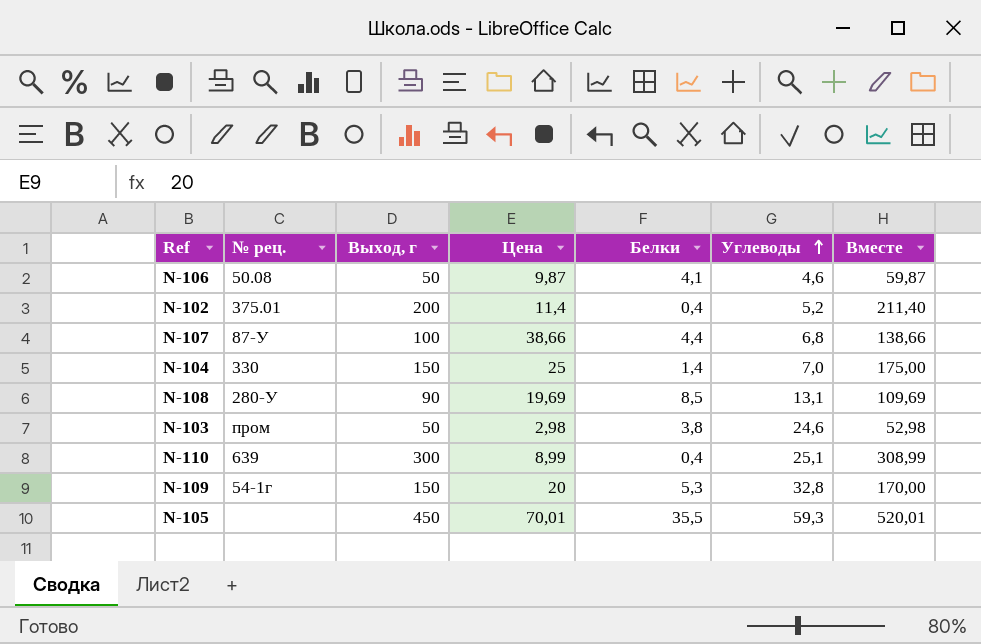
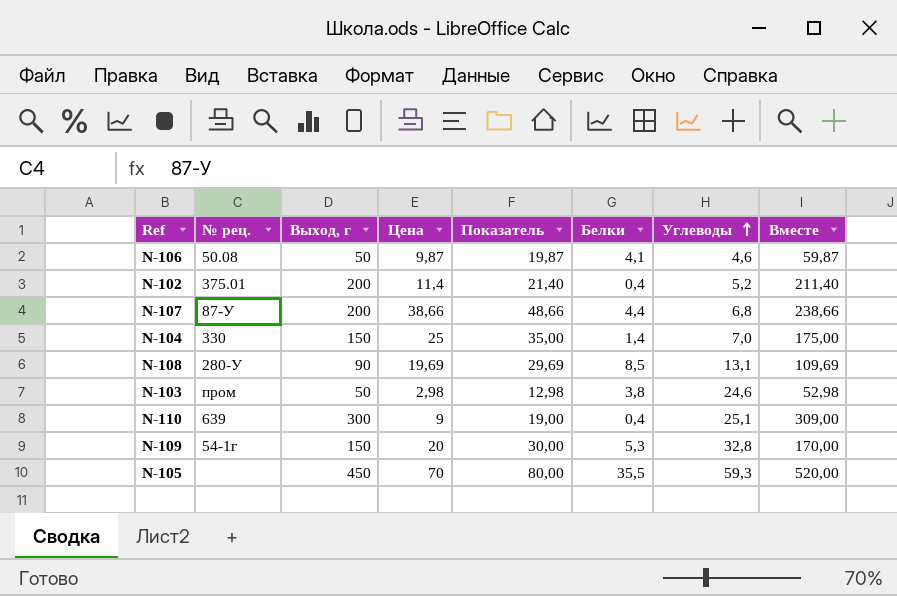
column Показатель | formula: none -> [Цена] + 10
N-107 | Выход, г: 100 -> 200
N-107 | Вместе: 138,66 -> 238,66
N-110 | Цена: 8,99 -> 9
N-110 | Вместе: 308,99 -> 309,00
N-105 | Цена: 70,01 -> 70
N-105 | Вместе: 520,01 -> 520,00

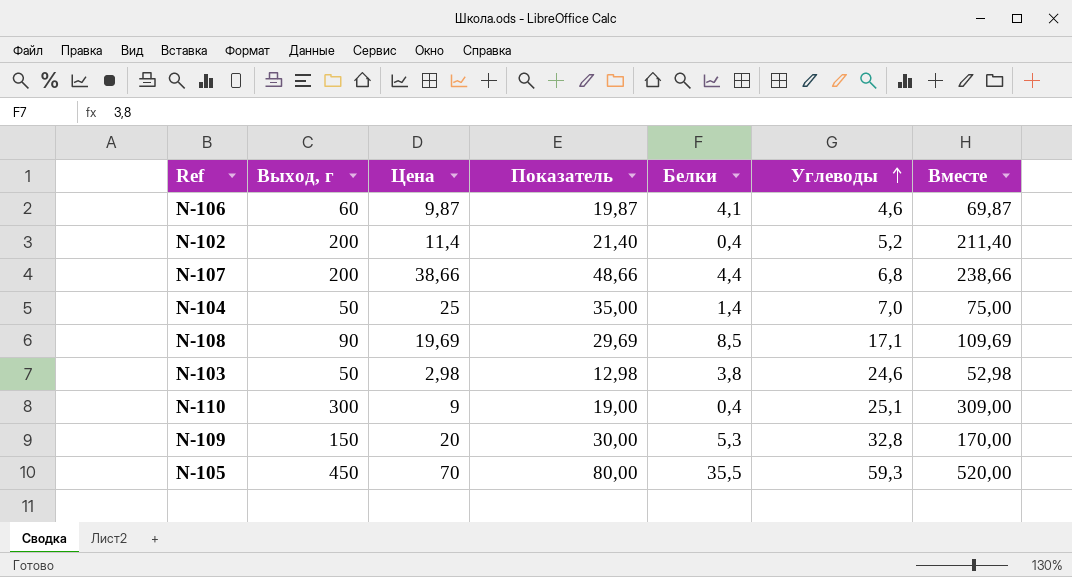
column № рец. | position: 2 -> none
N-106 | Выход, г: 50 -> 60
N-106 | Вместе: 59,87 -> 69,87
N-104 | Выход, г: 150 -> 50
N-104 | Вместе: 175,00 -> 75,00
N-108 | Углеводы: 13,1 -> 17,1

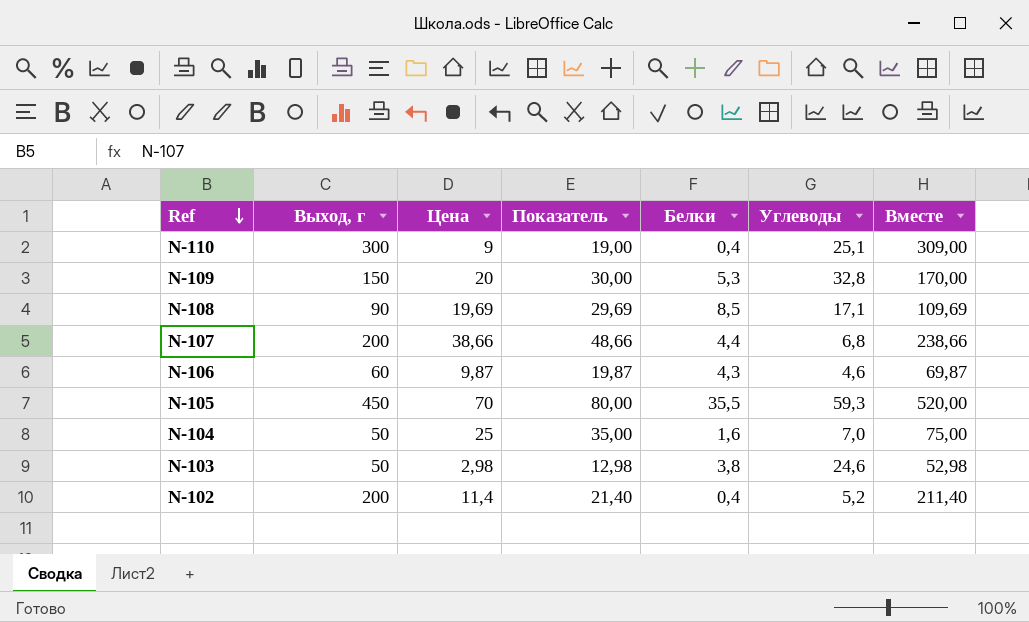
row order: Углеводы ascending -> Ref descending
N-106 | Белки: 4,1 -> 4,3
N-104 | Белки: 1,4 -> 1,6

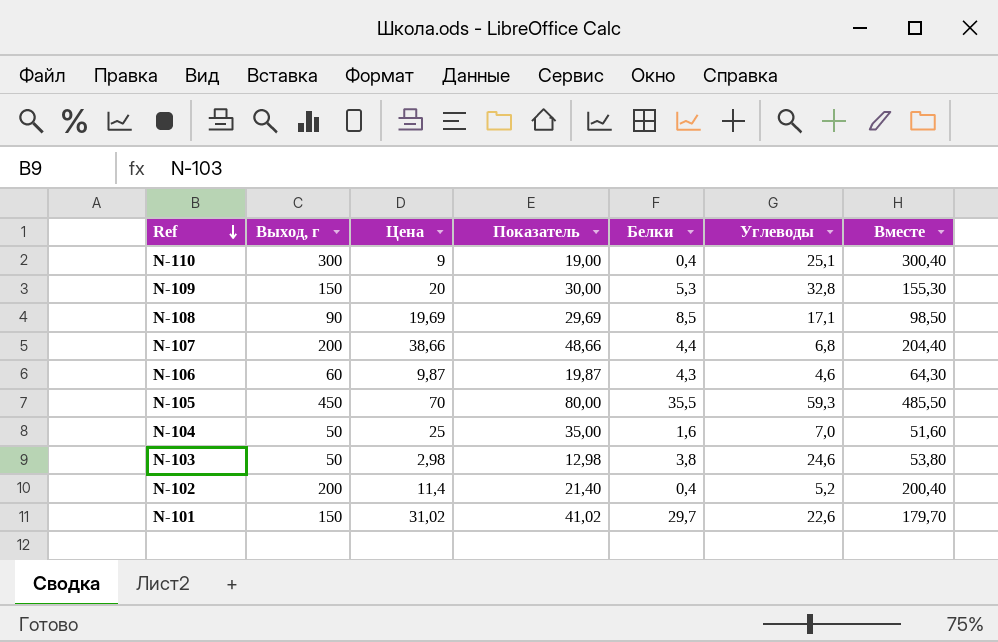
column Вместе | formula: [Выход, г] + [Цена] -> [Выход, г] + [Белки]
row N-101: none -> 150 | 31,02 | 41,02 | 29,7 | 22,6 | 179,70

